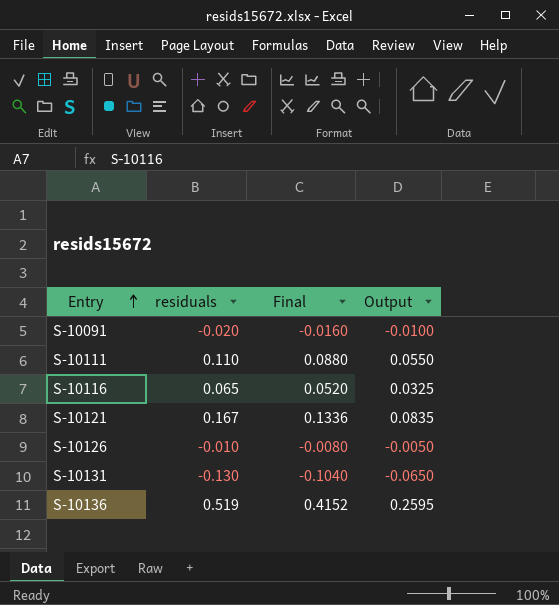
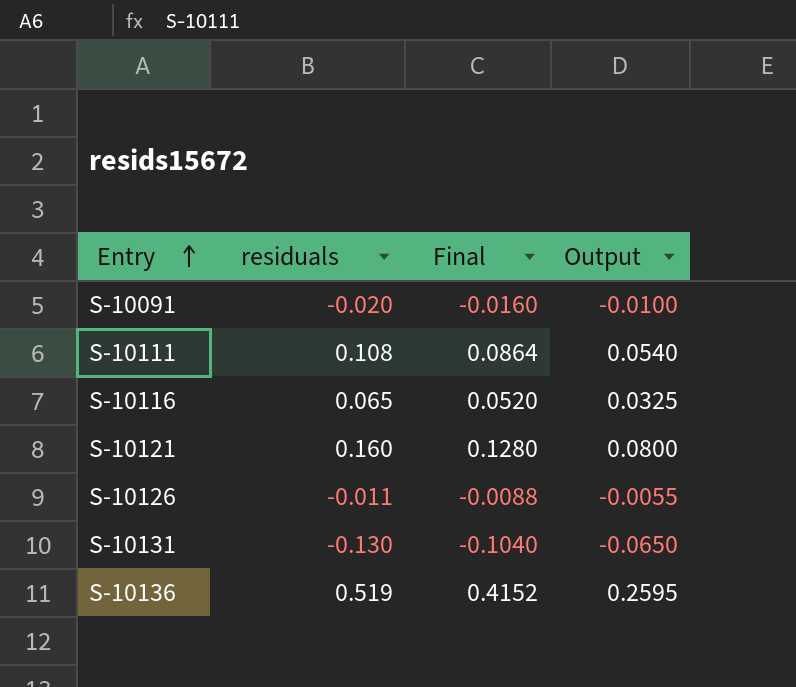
S-10111 | residuals: 0.110 -> 0.108
S-10111 | Final: 0.0880 -> 0.0864
S-10111 | Output: 0.0550 -> 0.0540
S-10121 | residuals: 0.167 -> 0.160
S-10121 | Final: 0.1336 -> 0.1280
S-10121 | Output: 0.0835 -> 0.0800
S-10126 | residuals: -0.010 -> -0.011
S-10126 | Final: -0.0080 -> -0.0088
S-10126 | Output: -0.0050 -> -0.0055

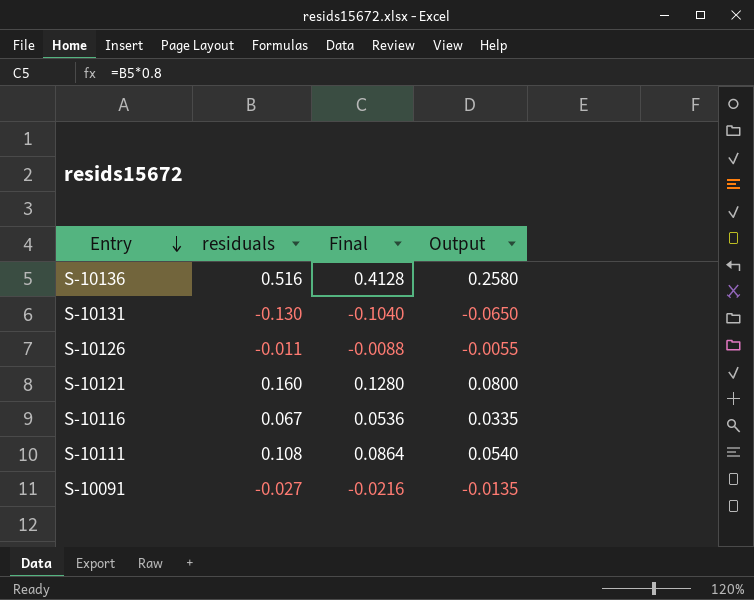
row order: Entry ascending -> Entry descending
S-10136 | residuals: 0.519 -> 0.516
S-10136 | Final: 0.4152 -> 0.4128
S-10136 | Output: 0.2595 -> 0.2580
S-10116 | residuals: 0.065 -> 0.067
S-10116 | Final: 0.0520 -> 0.0536
S-10116 | Output: 0.0325 -> 0.0335
S-10091 | residuals: -0.020 -> -0.027
S-10091 | Final: -0.0160 -> -0.0216
S-10091 | Output: -0.0100 -> -0.0135

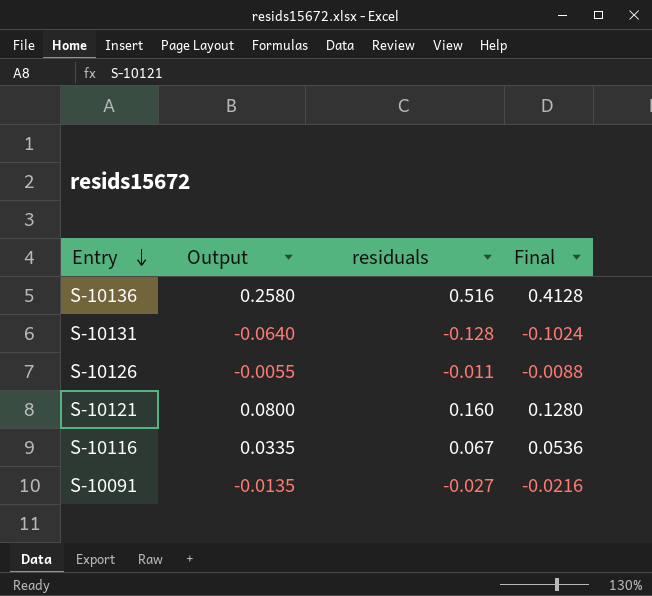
column Output | position: 4 -> 2
row S-10111: 0.108 | 0.0864 | 0.0540 -> none
S-10131 | Output: -0.0650 -> -0.0640
S-10131 | residuals: -0.130 -> -0.128
S-10131 | Final: -0.1040 -> -0.1024

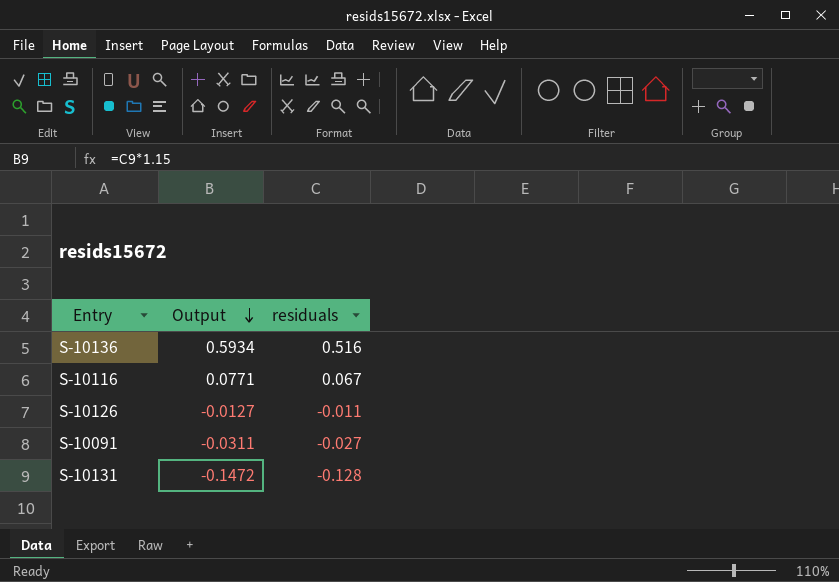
row order: Entry descending -> Output descending
column Final | formula: [residuals] * 0.8 -> none
column Output | formula: [residuals] * 0.5 -> [residuals] * 1.15
row S-10121: 0.0800 | 0.160 | 0.1280 -> none

